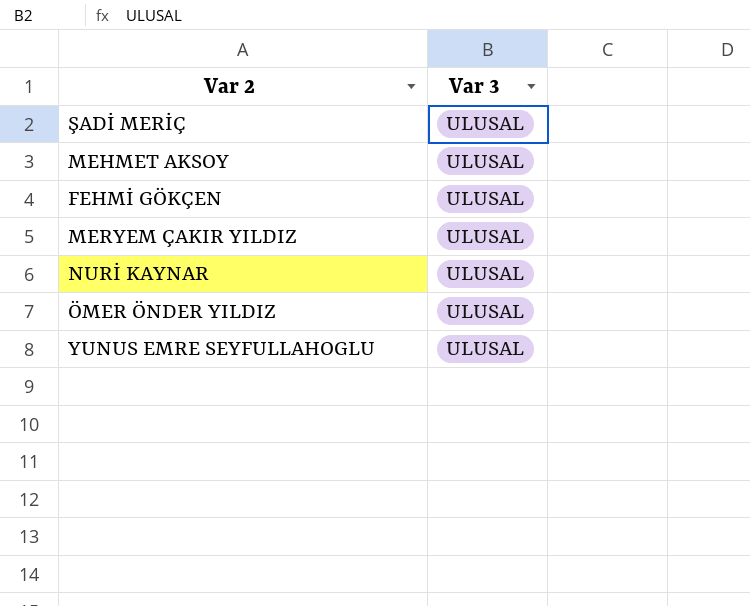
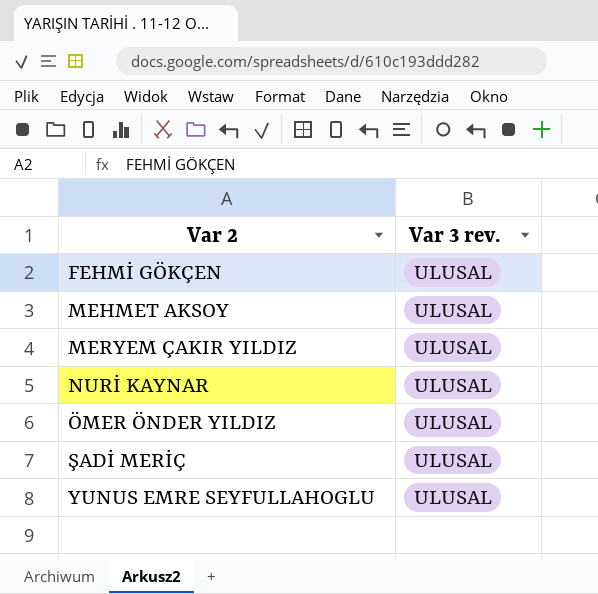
row order: none -> Var 2 ascending
column name: Var 3 -> Var 3 rev.

